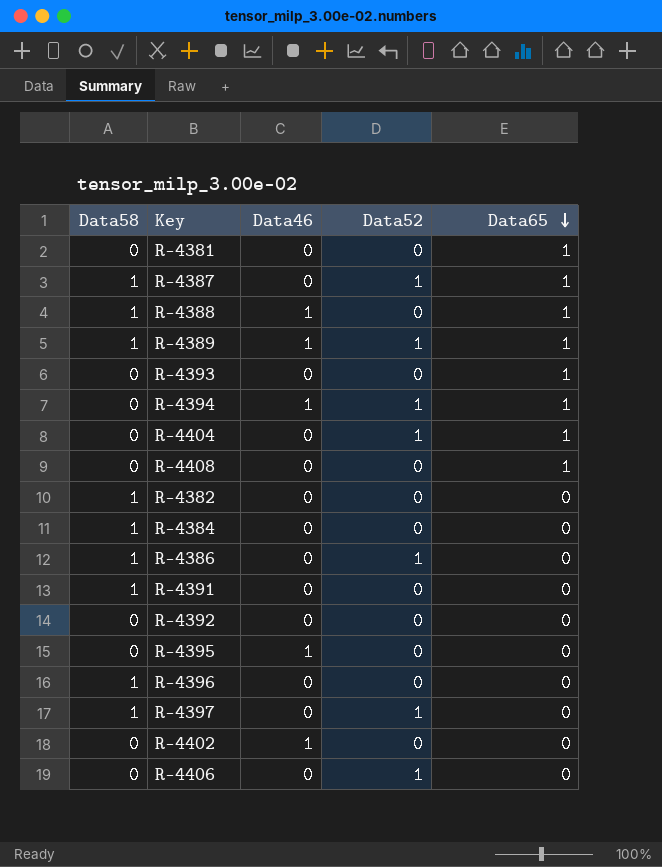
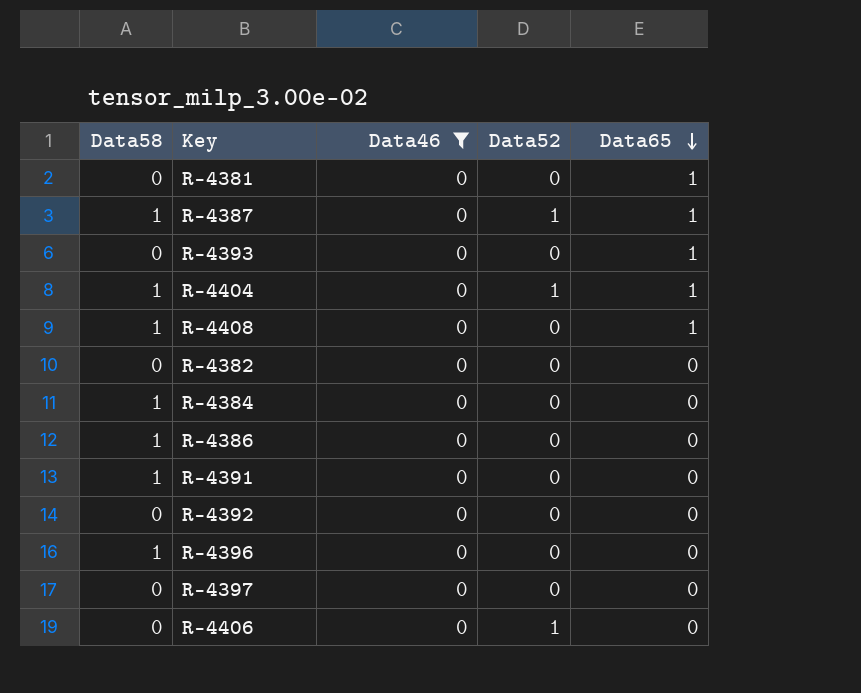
filter: none -> Data46 = 0
R-4404 | Data58: 0 -> 1
R-4408 | Data58: 0 -> 1
R-4382 | Data58: 1 -> 0
R-4386 | Data52: 1 -> 0
R-4397 | Data58: 1 -> 0
R-4397 | Data52: 1 -> 0

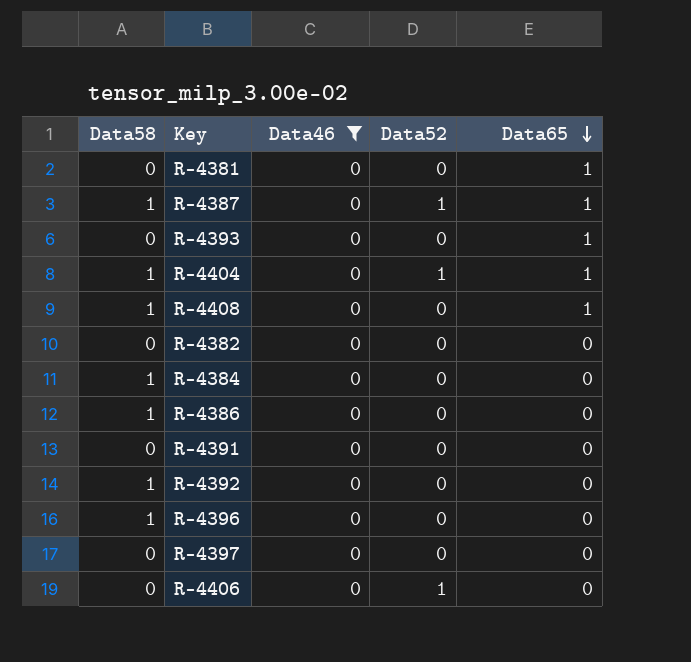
R-4391 | Data58: 1 -> 0
R-4392 | Data58: 0 -> 1

